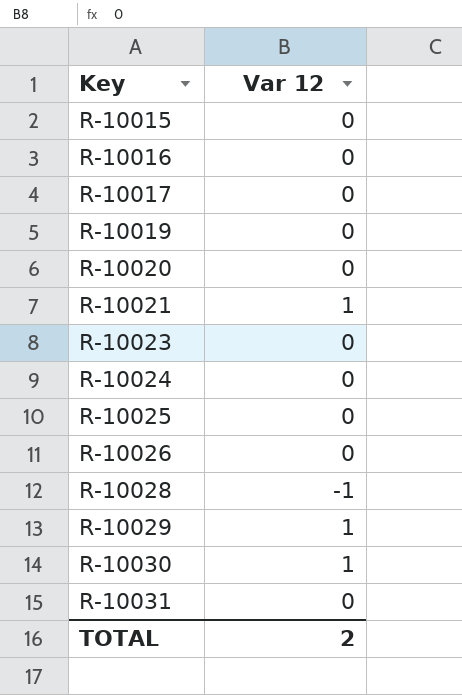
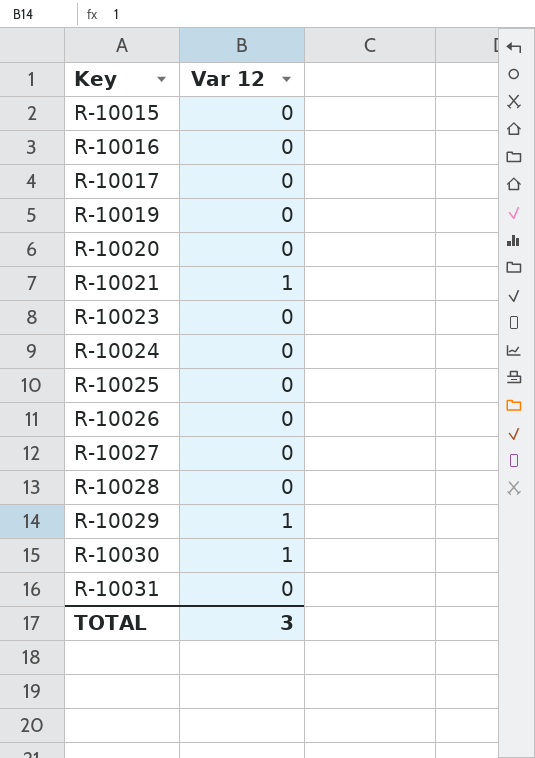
row R-10027: none -> 0
R-10028 | Var 12: -1 -> 0
TOTAL | Var 12: 2 -> 3

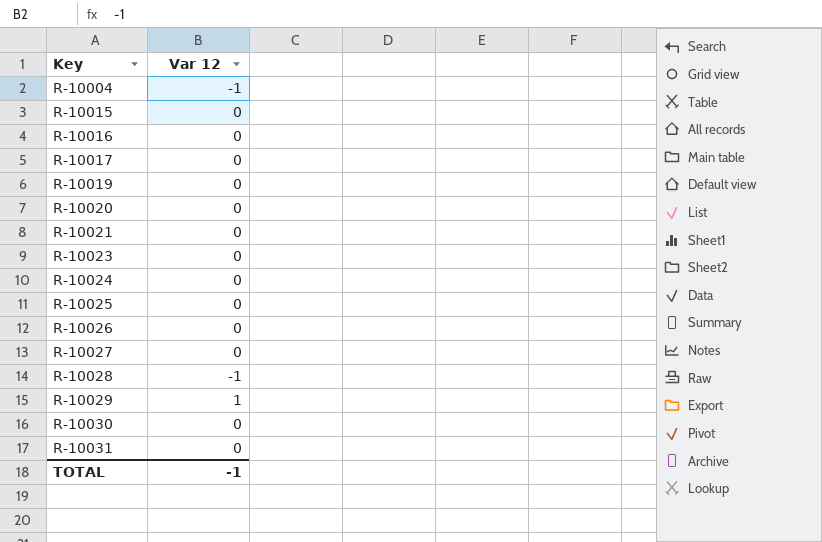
row R-10004: none -> -1
R-10021 | Var 12: 1 -> 0
R-10028 | Var 12: 0 -> -1
R-10030 | Var 12: 1 -> 0
TOTAL | Var 12: 3 -> -1

